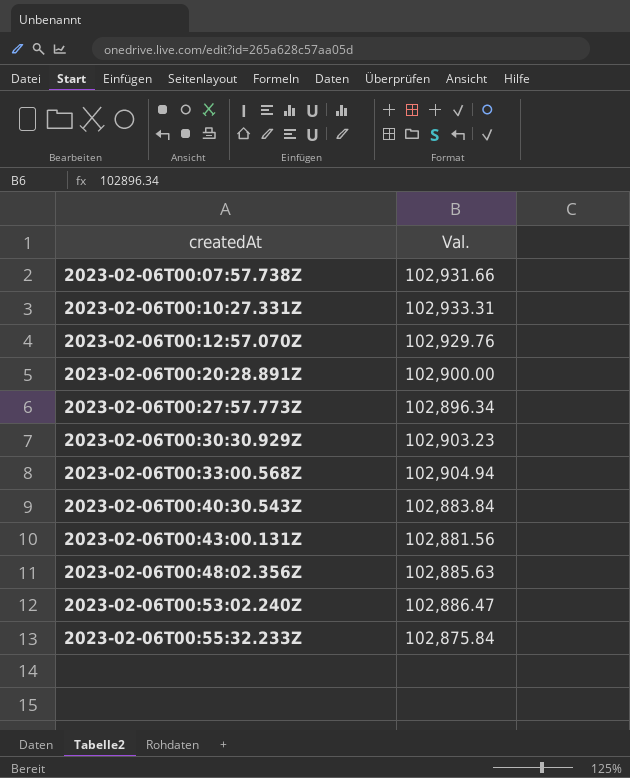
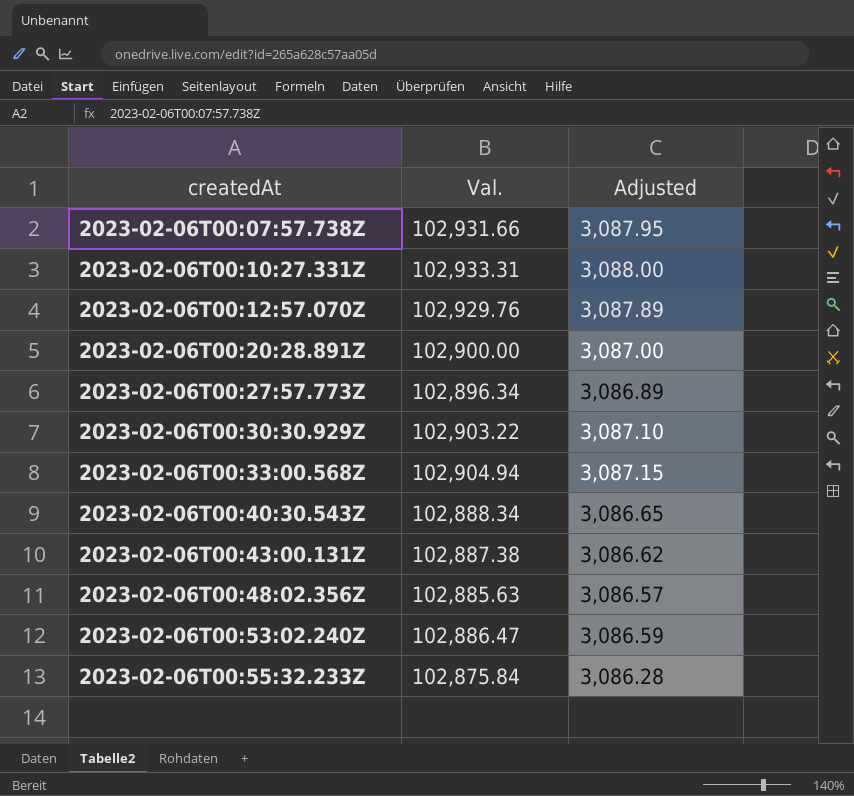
column Adjusted | formula: none -> [Val.] * 0.03
2023-02-06T00:30:30.929Z | Val.: 102,903.23 -> 102,903.22
2023-02-06T00:40:30.543Z | Val.: 102,883.84 -> 102,888.34
2023-02-06T00:43:00.131Z | Val.: 102,881.56 -> 102,887.38

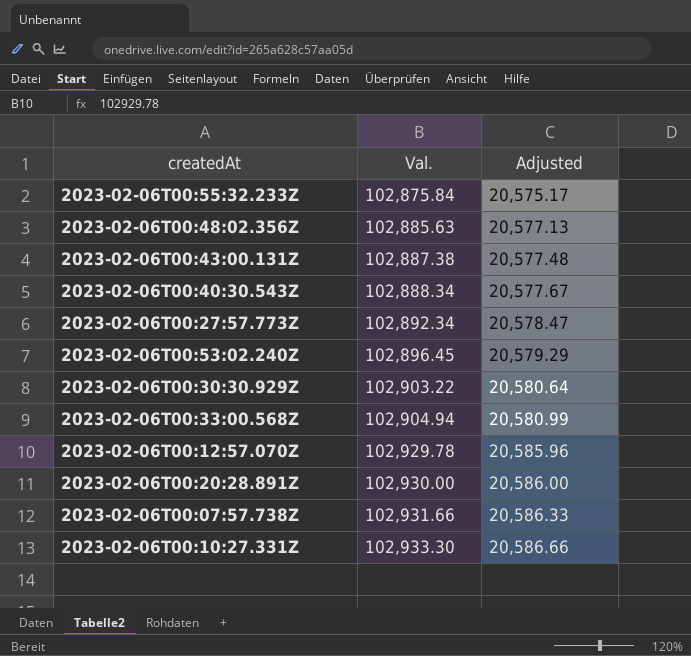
row order: createdAt ascending -> Val. ascending
column Adjusted | formula: [Val.] * 0.03 -> [Val.] * 0.2
2023-02-06T00:27:57.773Z | Val.: 102,896.34 -> 102,892.34
2023-02-06T00:53:02.240Z | Val.: 102,886.47 -> 102,896.45
2023-02-06T00:12:57.070Z | Val.: 102,929.76 -> 102,929.78
2023-02-06T00:20:28.891Z | Val.: 102,900.00 -> 102,930.00
2023-02-06T00:10:27.331Z | Val.: 102,933.31 -> 102,933.30

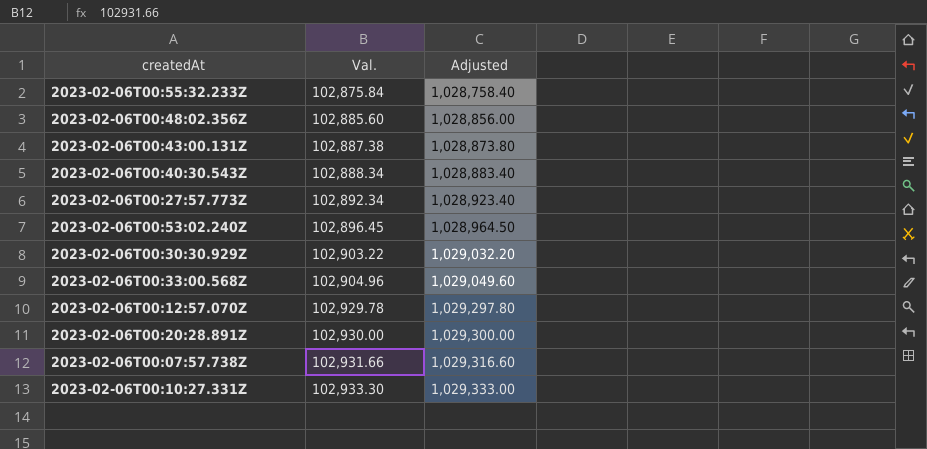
column Adjusted | formula: [Val.] * 0.2 -> [Val.] * 10
2023-02-06T00:48:02.356Z | Val.: 102,885.63 -> 102,885.60
2023-02-06T00:33:00.568Z | Val.: 102,904.94 -> 102,904.96

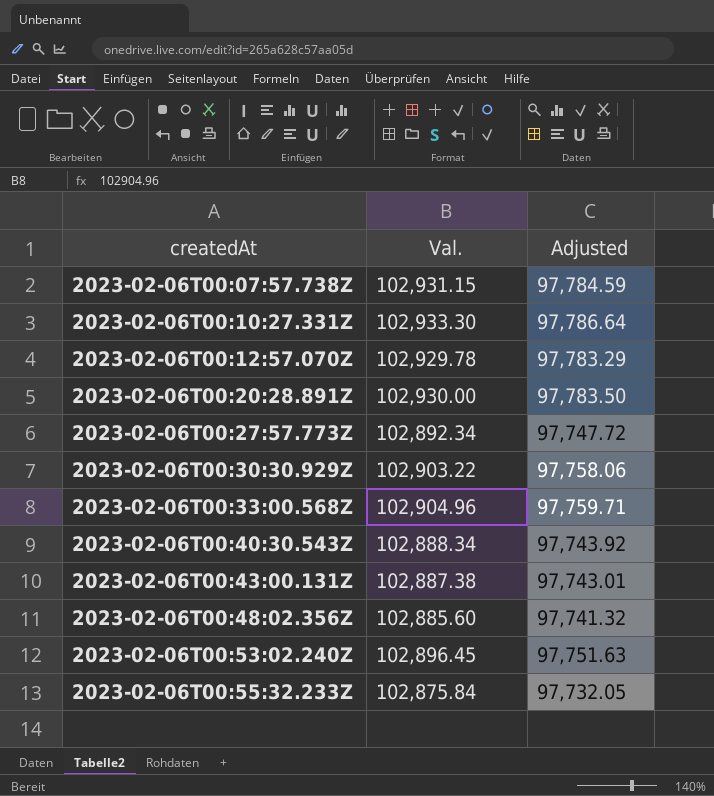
row order: Val. ascending -> createdAt ascending
column Adjusted | formula: [Val.] * 10 -> [Val.] * 0.95
2023-02-06T00:07:57.738Z | Val.: 102,931.66 -> 102,931.15

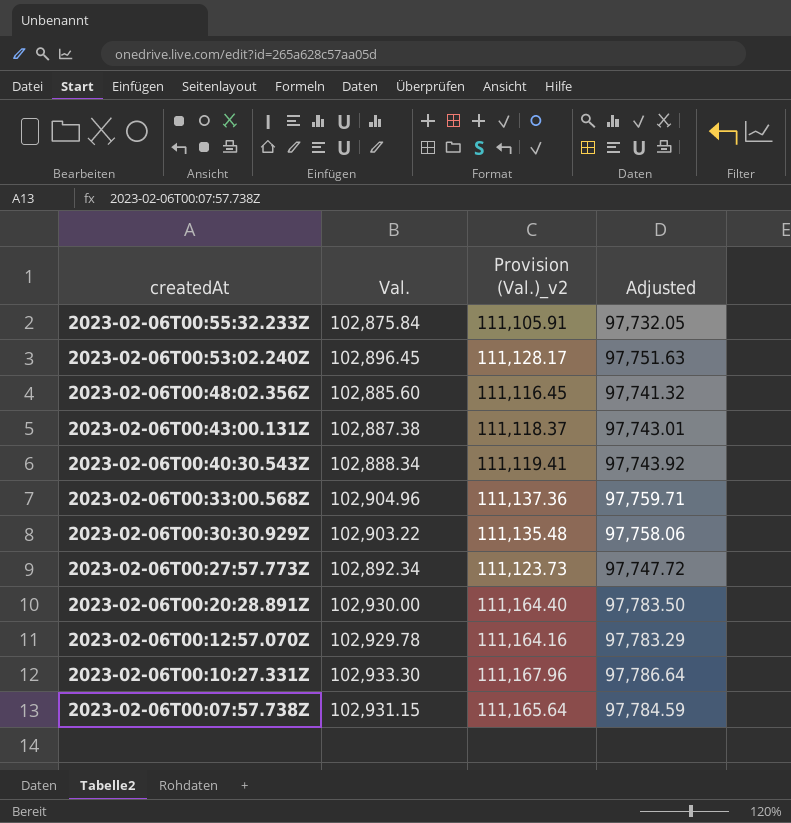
row order: createdAt ascending -> createdAt descending
column Provision (Val.)_v2 | formula: none -> [Val.] * 1.08

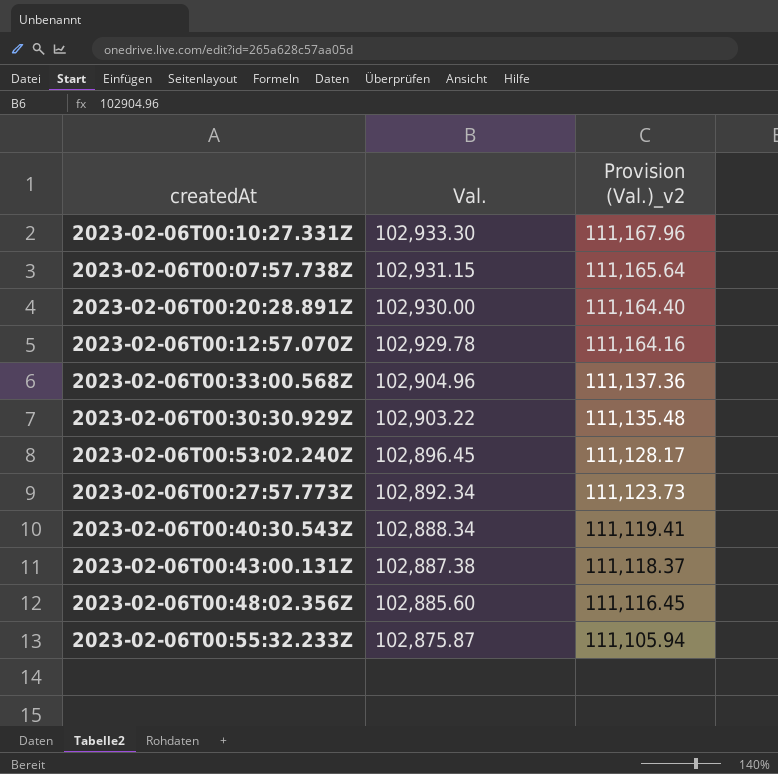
row order: createdAt descending -> Val. descending
column Adjusted | formula: [Val.] * 0.95 -> none
2023-02-06T00:55:32.233Z | Val.: 102,875.84 -> 102,875.87
2023-02-06T00:55:32.233Z | Provision (Val.)_v2: 111,105.91 -> 111,105.94

